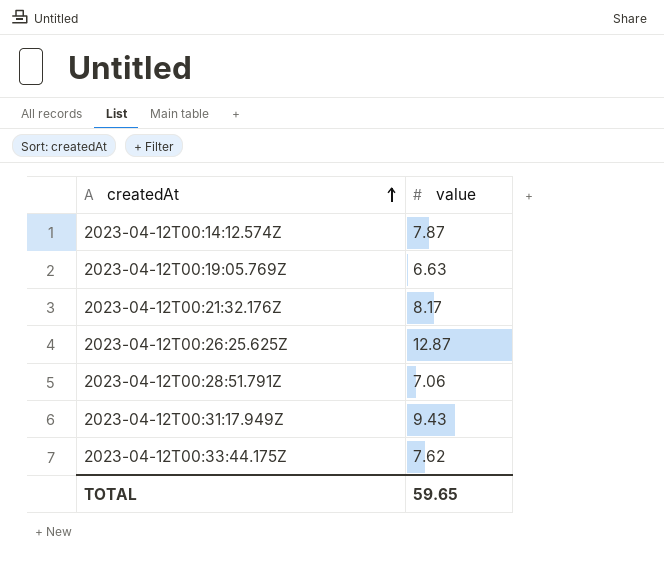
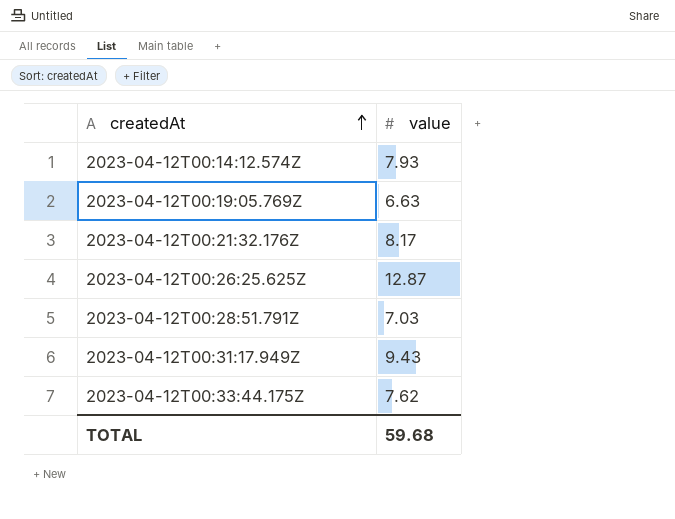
2023-04-12T00:14:12.574Z | value: 7.87 -> 7.93
2023-04-12T00:28:51.791Z | value: 7.06 -> 7.03
TOTAL | value: 59.65 -> 59.68

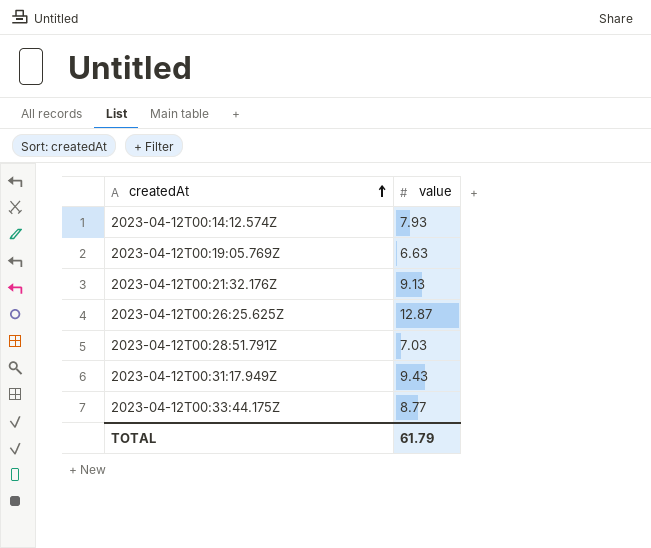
2023-04-12T00:21:32.176Z | value: 8.17 -> 9.13
2023-04-12T00:33:44.175Z | value: 7.62 -> 8.77
TOTAL | value: 59.68 -> 61.79

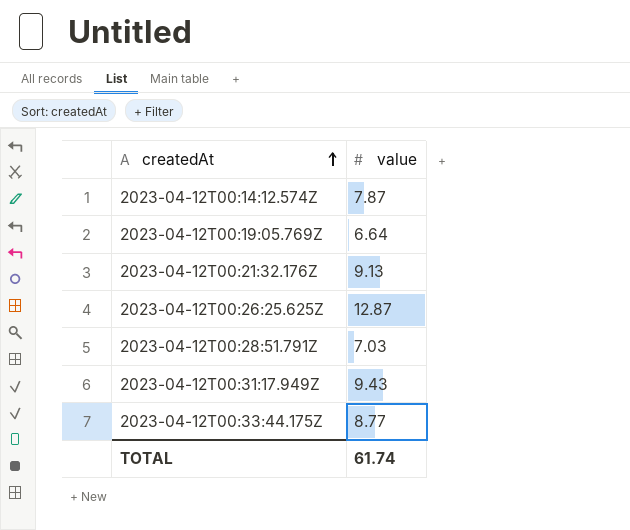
2023-04-12T00:14:12.574Z | value: 7.93 -> 7.87
2023-04-12T00:19:05.769Z | value: 6.63 -> 6.64
TOTAL | value: 61.79 -> 61.74

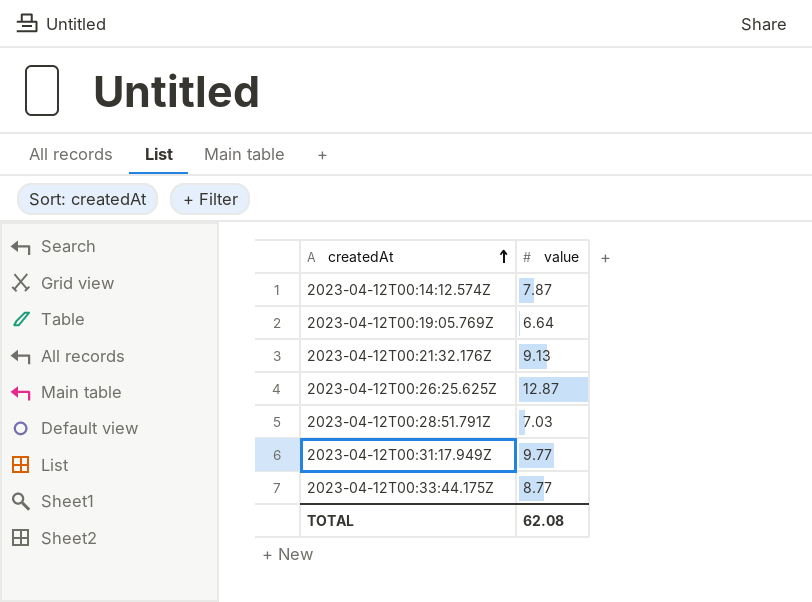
2023-04-12T00:31:17.949Z | value: 9.43 -> 9.77
TOTAL | value: 61.74 -> 62.08

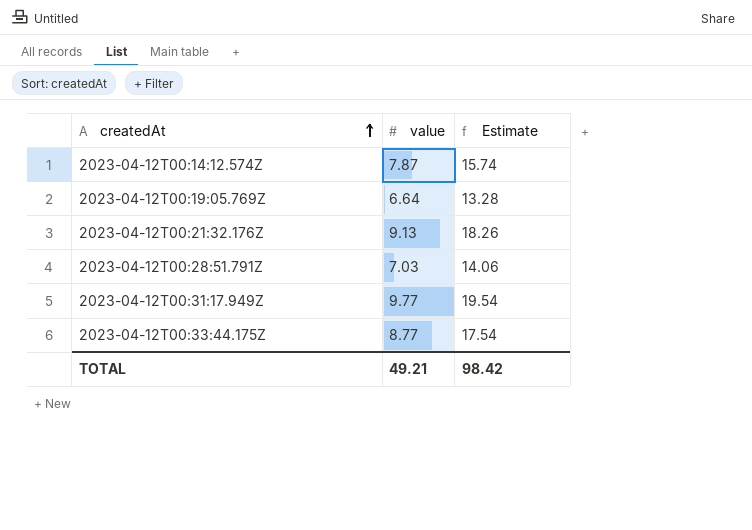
column Estimate | formula: none -> [value] * 2
row 2023-04-12T00:26:25.625Z: 12.87 -> none
TOTAL | value: 62.08 -> 49.21

